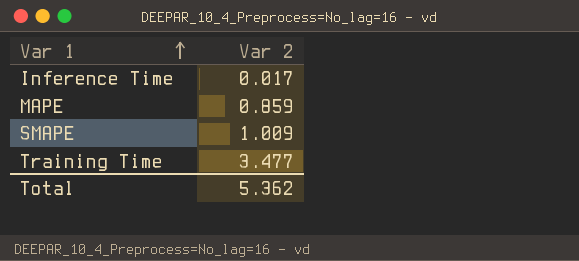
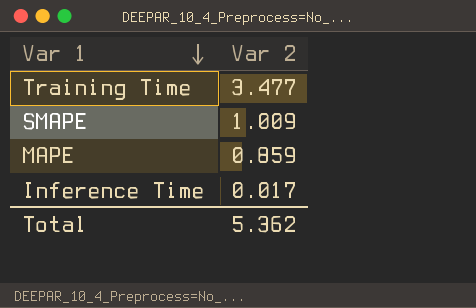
row order: Var 1 ascending -> Var 1 descending

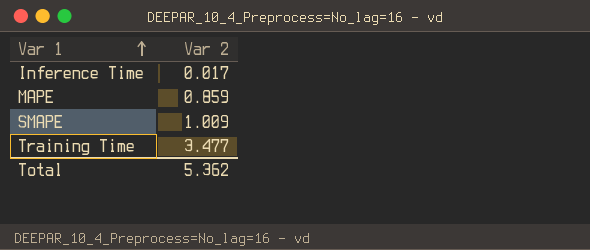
row order: Var 1 descending -> Var 1 ascending

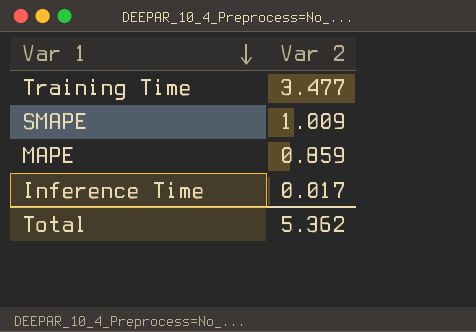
row order: Var 1 ascending -> Var 1 descending

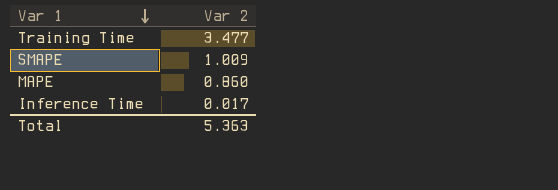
MAPE | Var 2: 0.859 -> 0.860
Total | Var 2: 5.362 -> 5.363

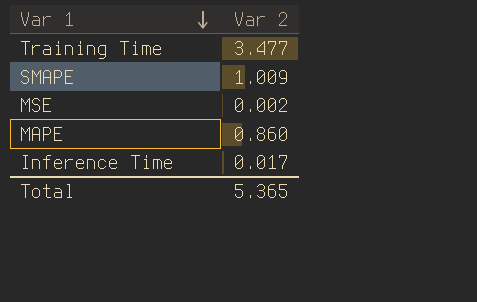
row MSE: none -> 0.002
Total | Var 2: 5.363 -> 5.365

